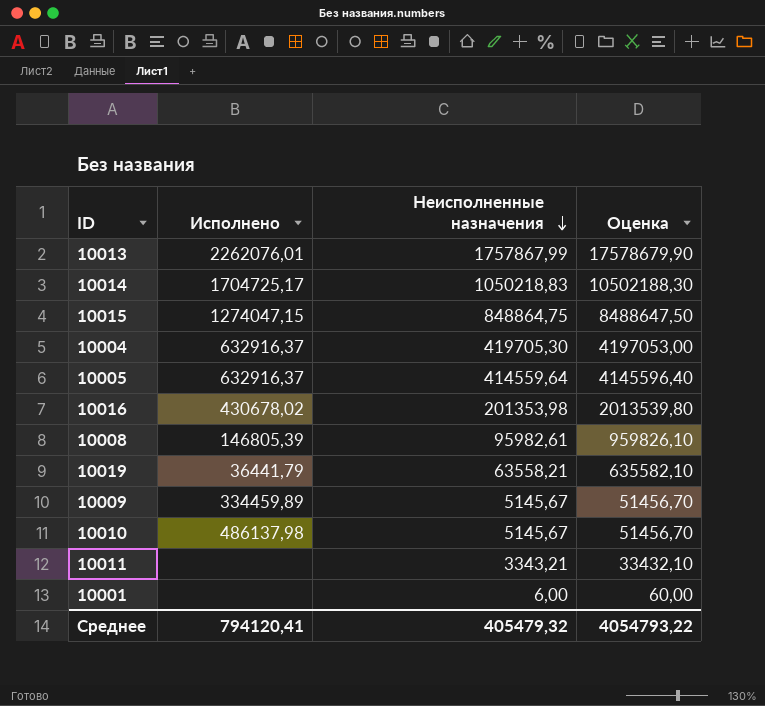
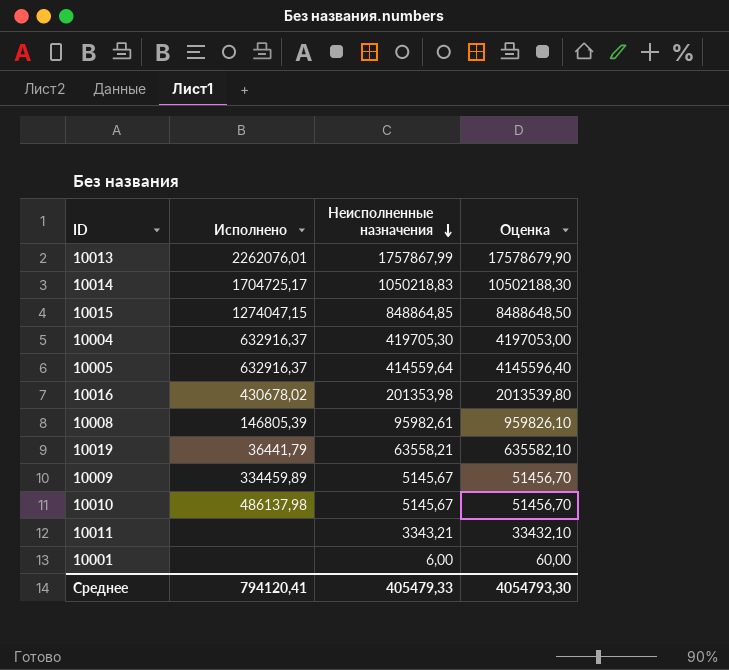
10015 | Неисполненные назначения: 848864,75 -> 848864,85
10015 | Оценка: 8488647,50 -> 8488648,50
Среднее | Неисполненные назначения: 405479,32 -> 405479,33
Среднее | Оценка: 4054793,22 -> 4054793,30

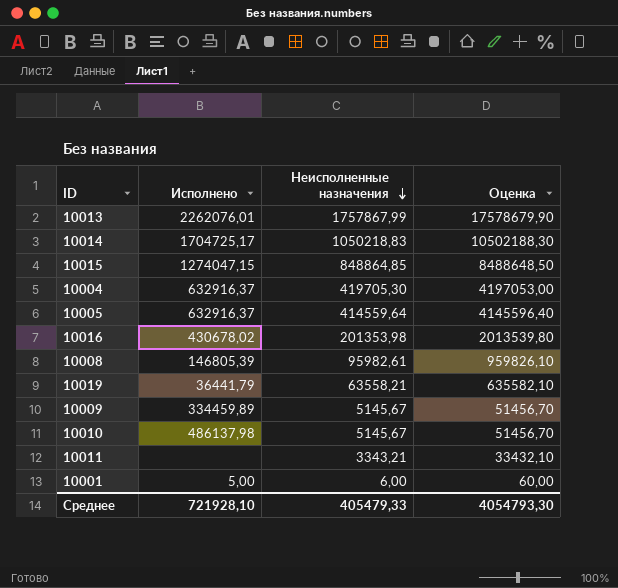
10001 | Исполнено: none -> 5,00
Среднее | Исполнено: 794120,41 -> 721928,10

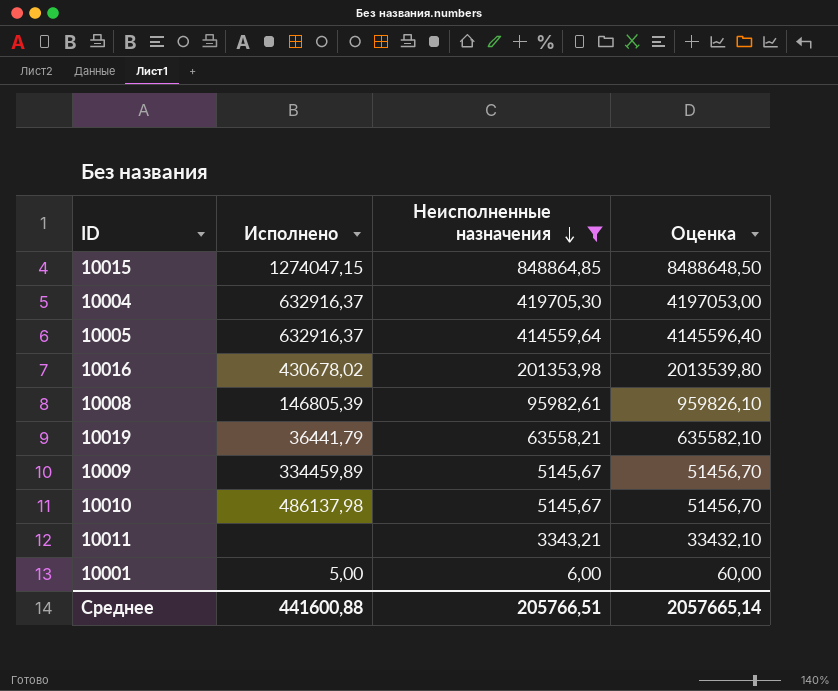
filter: none -> Неисполненные назначения <= 848864,85
Среднее | Исполнено: 721928,10 -> 441600,88
Среднее | Неисполненные назначения: 405479,33 -> 205766,51
Среднее | Оценка: 4054793,30 -> 2057665,14

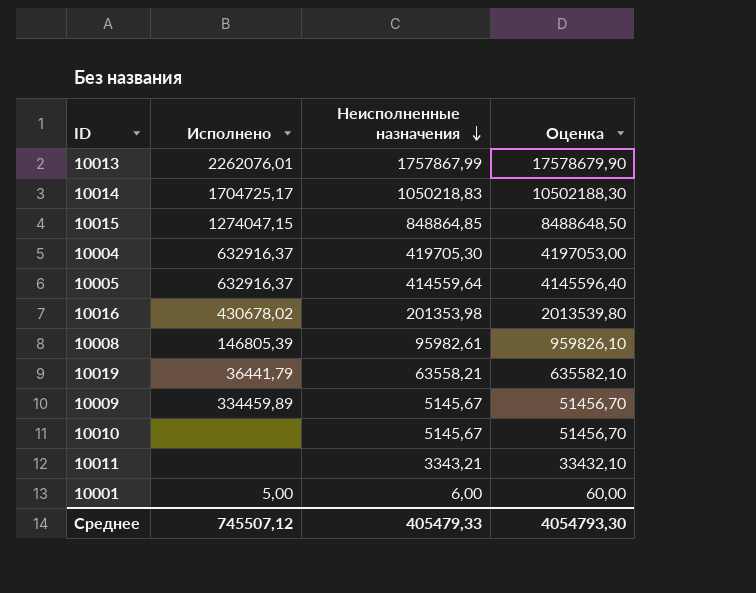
filter: Неисполненные назначения <= 848864,85 -> none
10010 | Исполнено: 486137,98 -> none
Среднее | Исполнено: 441600,88 -> 745507,12
Среднее | Неисполненные назначения: 205766,51 -> 405479,33
Среднее | Оценка: 2057665,14 -> 4054793,30

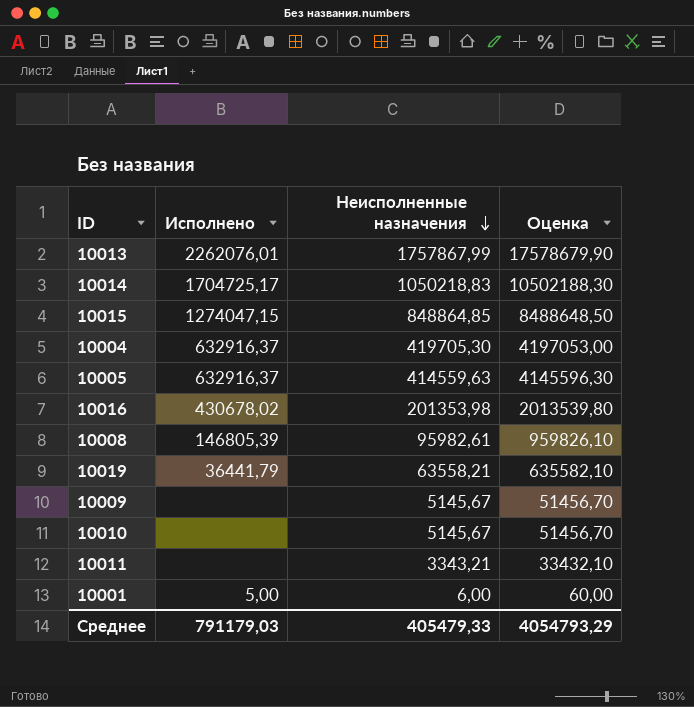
10005 | Неисполненные назначения: 414559,64 -> 414559,63
10005 | Оценка: 4145596,40 -> 4145596,30
10009 | Исполнено: 334459,89 -> none
Среднее | Исполнено: 745507,12 -> 791179,03
Среднее | Оценка: 4054793,30 -> 4054793,29

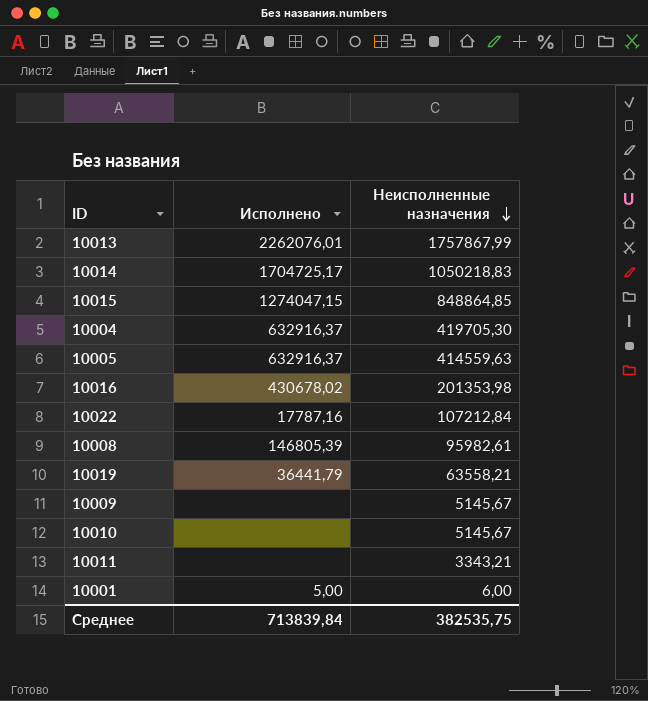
column Оценка | formula: [Неисполненные назначения] * 10 -> none
row 10022: none -> 17787,16 | 107212,84
Среднее | Исполнено: 791179,03 -> 713839,84
Среднее | Неисполненные назначения: 405479,33 -> 382535,75

